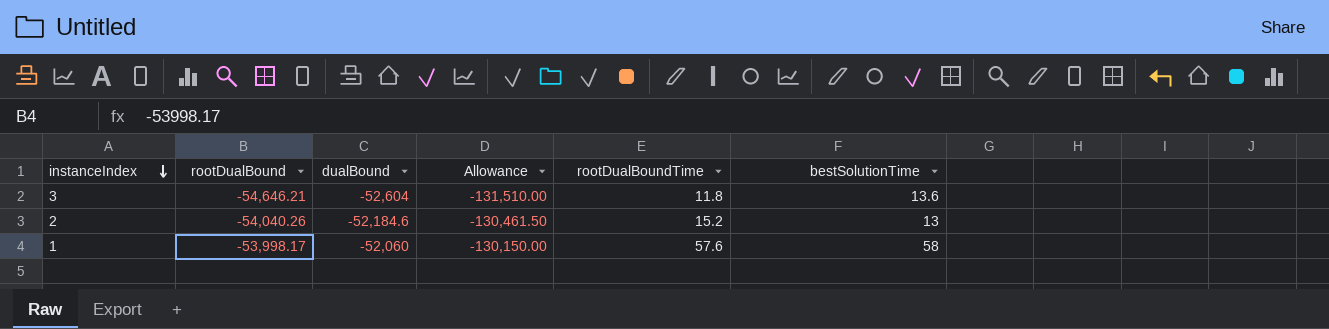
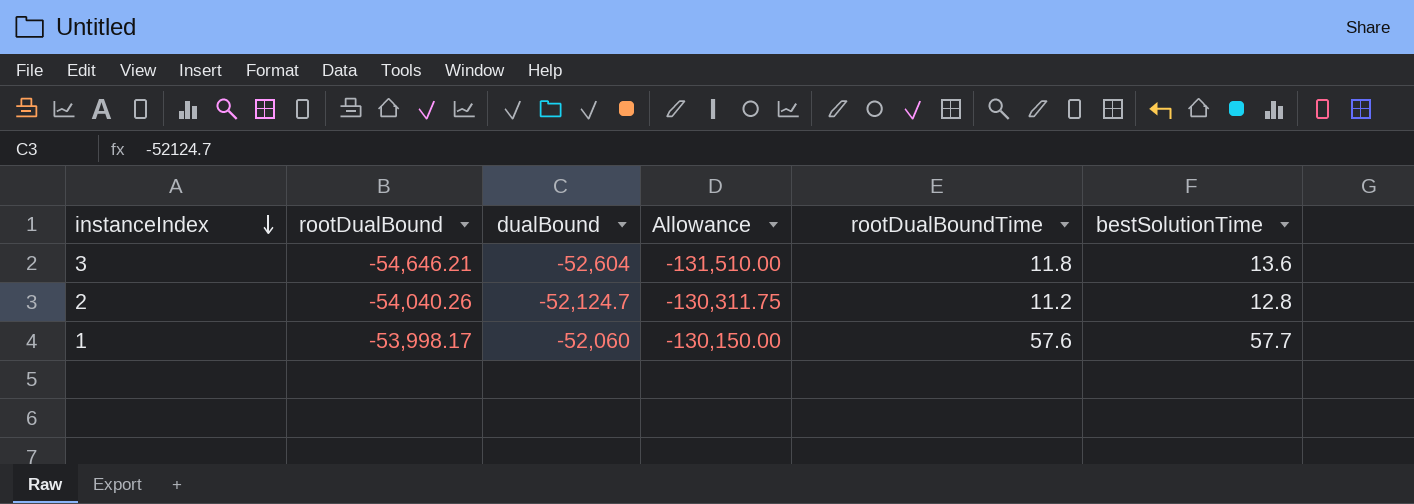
2 | dualBound: -52,184.6 -> -52,124.7
2 | Allowance: -130,461.50 -> -130,311.75
2 | rootDualBoundTime: 15.2 -> 11.2
2 | bestSolutionTime: 13 -> 12.8
1 | bestSolutionTime: 58 -> 57.7

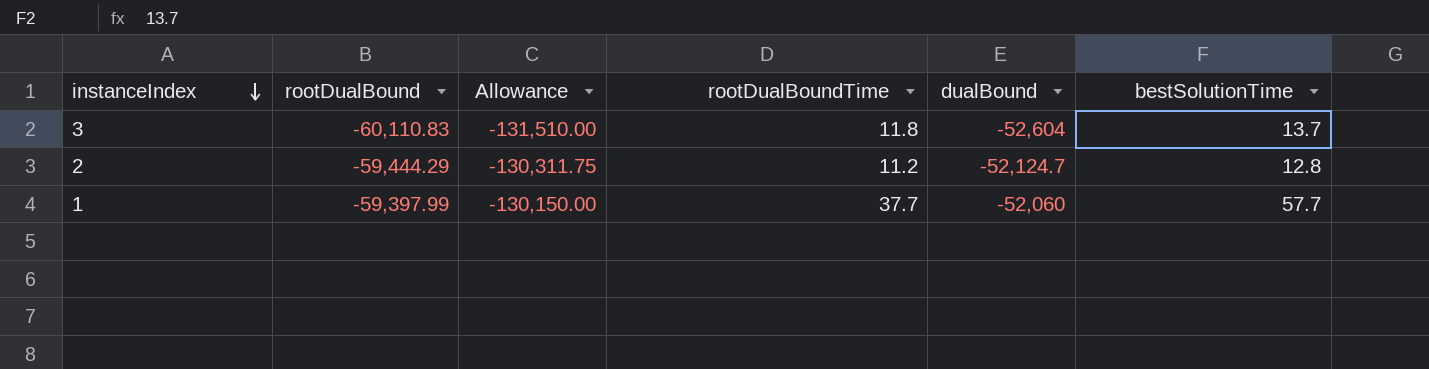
column dualBound | position: 3 -> 5
3 | rootDualBound: -54,646.21 -> -60,110.83
3 | bestSolutionTime: 13.6 -> 13.7
2 | rootDualBound: -54,040.26 -> -59,444.29
1 | rootDualBound: -53,998.17 -> -59,397.99
1 | rootDualBoundTime: 57.6 -> 37.7

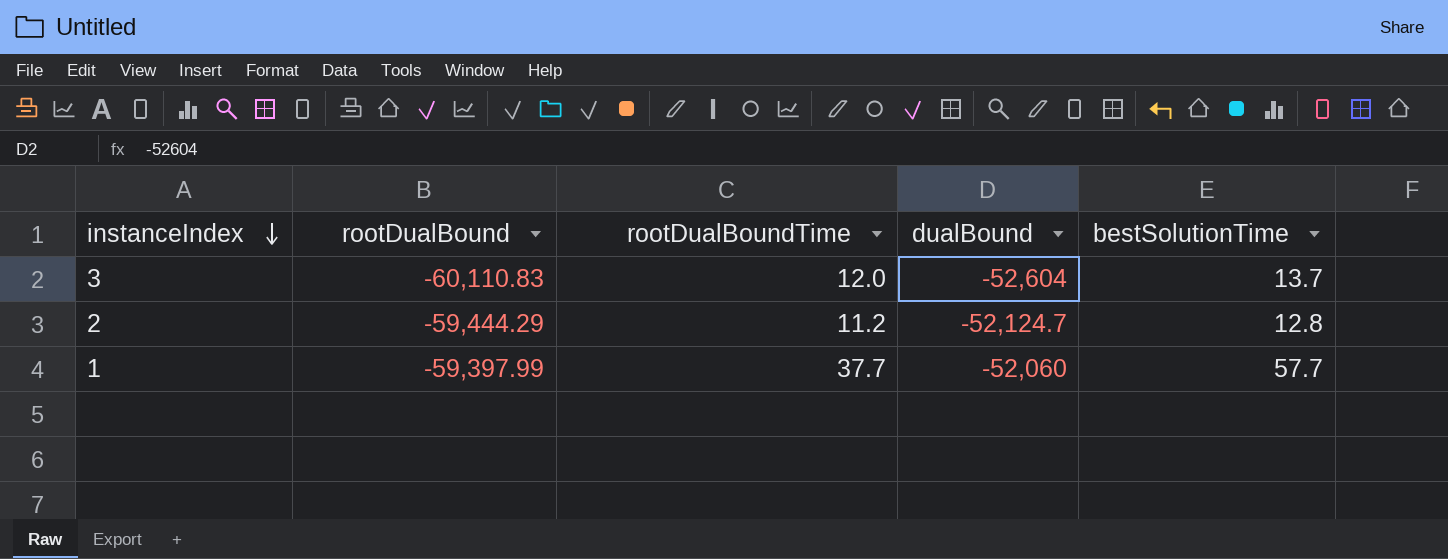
column Allowance | formula: [dualBound] * 2.5 -> none
3 | rootDualBoundTime: 11.8 -> 12.0

